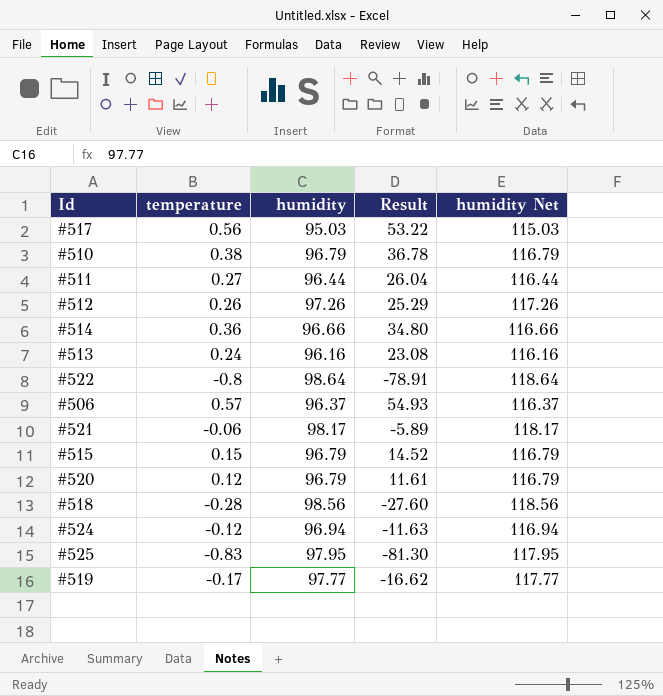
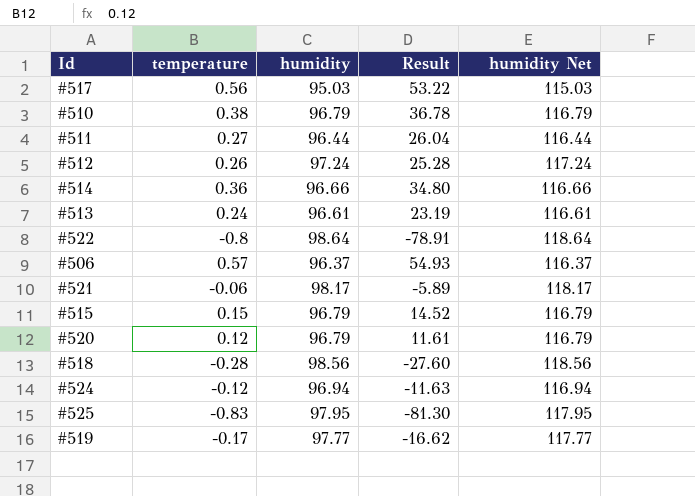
#512 | humidity: 97.26 -> 97.24
#512 | Result: 25.29 -> 25.28
#512 | humidity Net: 117.26 -> 117.24
#513 | humidity: 96.16 -> 96.61
#513 | Result: 23.08 -> 23.19
#513 | humidity Net: 116.16 -> 116.61

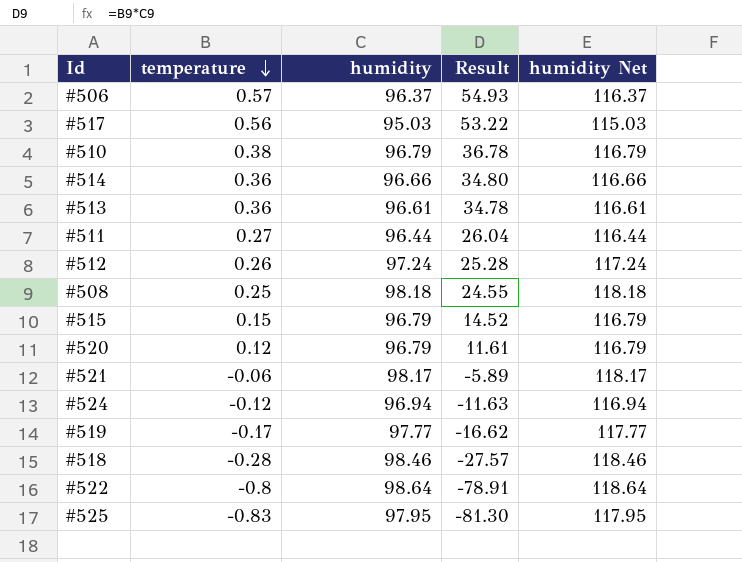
row order: none -> temperature descending
#513 | temperature: 0.24 -> 0.36
#513 | Result: 23.19 -> 34.78
row #508: none -> 0.25 | 98.18 | 24.55 | 118.18
#518 | humidity: 98.56 -> 98.46
#518 | Result: -27.60 -> -27.57
#518 | humidity Net: 118.56 -> 118.46

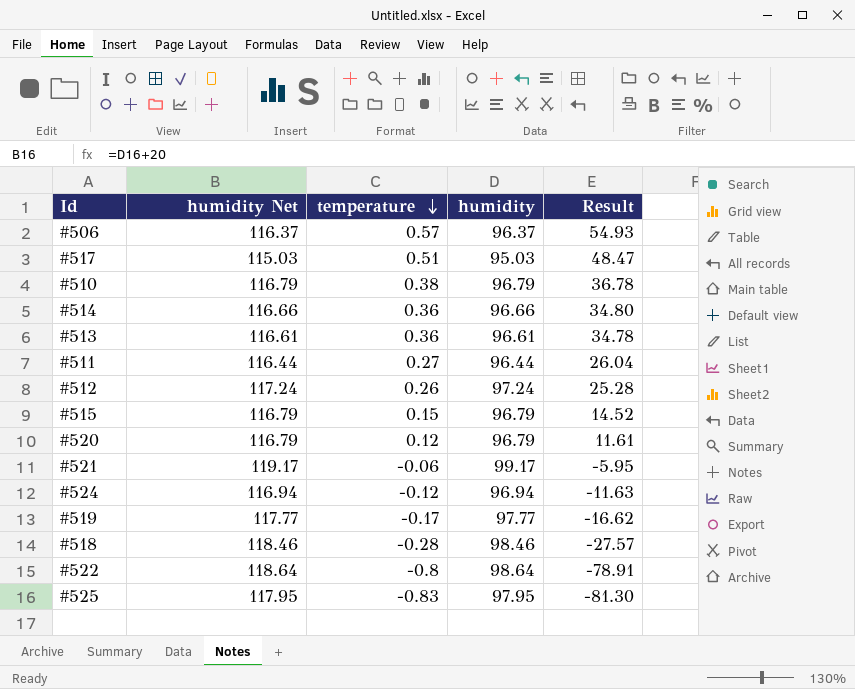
column humidity Net | position: 5 -> 2
row #508: 0.25 | 98.18 | 24.55 | 118.18 -> none
#517 | temperature: 0.56 -> 0.51
#517 | Result: 53.22 -> 48.47
#521 | humidity Net: 118.17 -> 119.17
#521 | humidity: 98.17 -> 99.17
#521 | Result: -5.89 -> -5.95

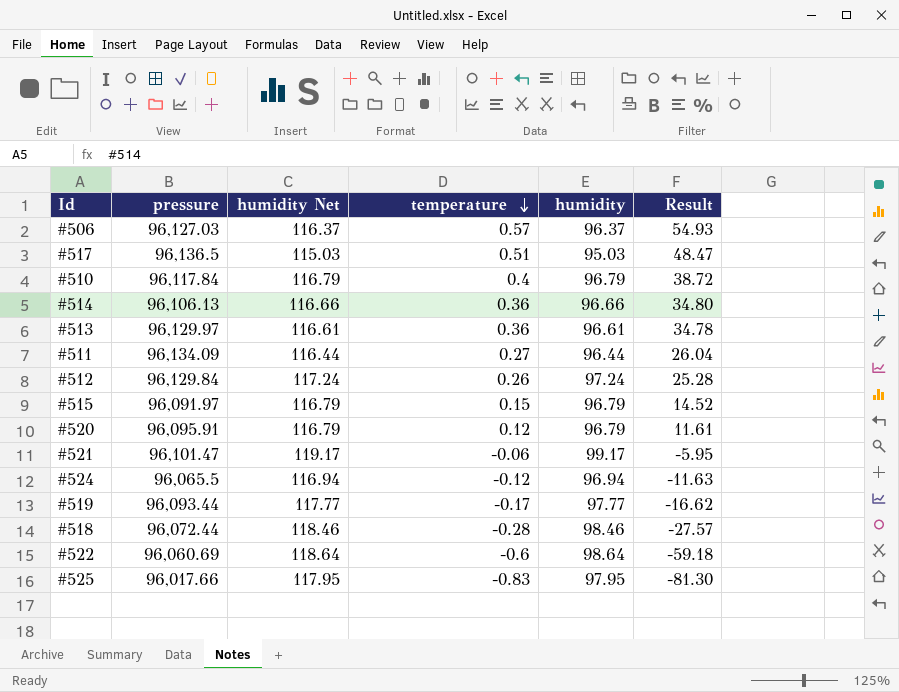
column pressure | position: none -> 2
#510 | temperature: 0.38 -> 0.4
#510 | Result: 36.78 -> 38.72
#522 | temperature: -0.8 -> -0.6
#522 | Result: -78.91 -> -59.18

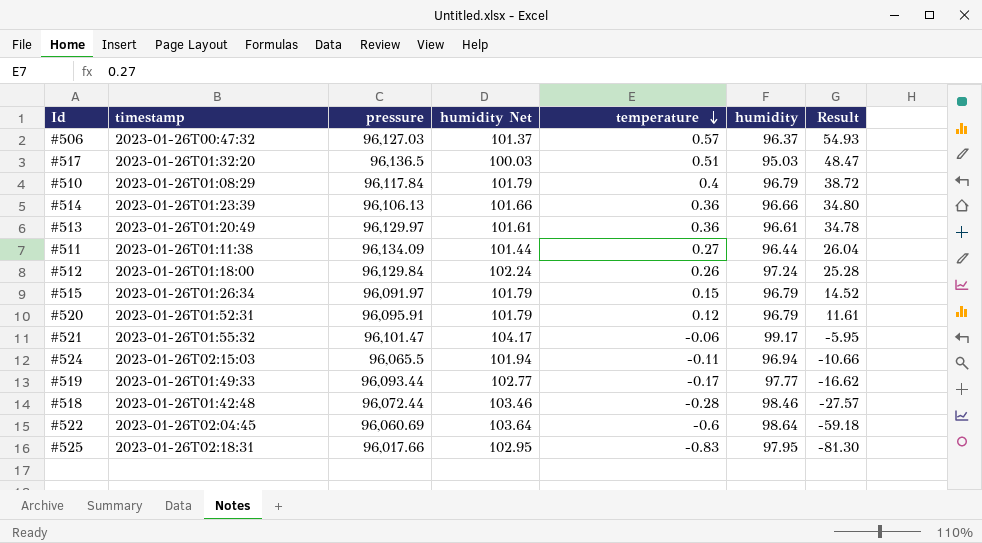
column timestamp | position: none -> 2
column humidity Net | formula: [humidity] + 20 -> [humidity] + 5
#524 | temperature: -0.12 -> -0.11
#524 | Result: -11.63 -> -10.66

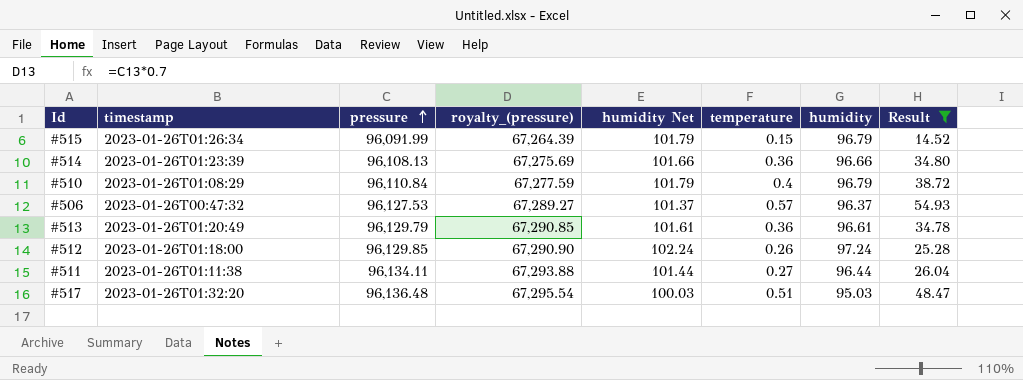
filter: none -> Result >= 14.52
row order: temperature descending -> pressure ascending
column royalty_(pressure) | formula: none -> [pressure] * 0.7
#515 | pressure: 96,091.97 -> 96,091.99
#514 | pressure: 96,106.13 -> 96,108.13
#510 | pressure: 96,117.84 -> 96,110.84
#506 | pressure: 96,127.03 -> 96,127.53
#513 | pressure: 96,129.97 -> 96,129.79
#512 | pressure: 96,129.84 -> 96,129.85
#511 | pressure: 96,134.09 -> 96,134.11
#517 | pressure: 96,136.5 -> 96,136.48

